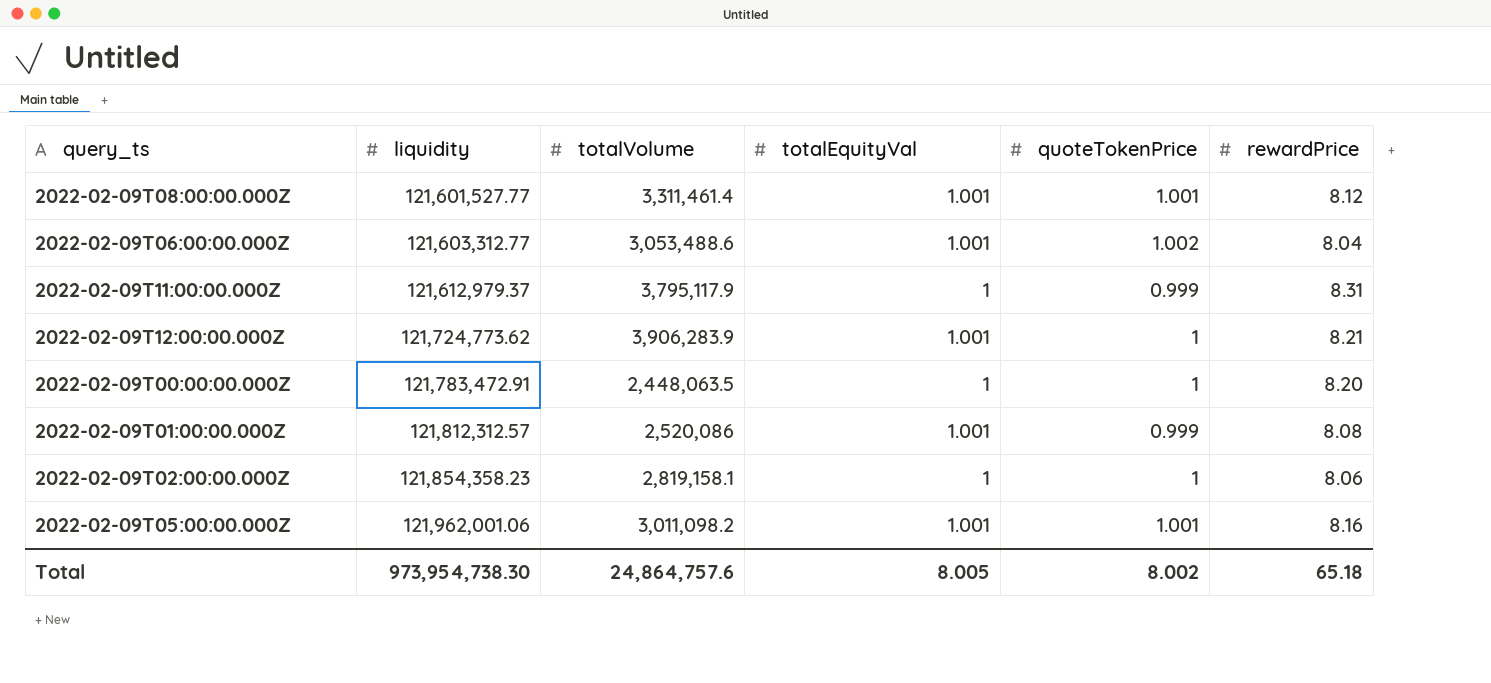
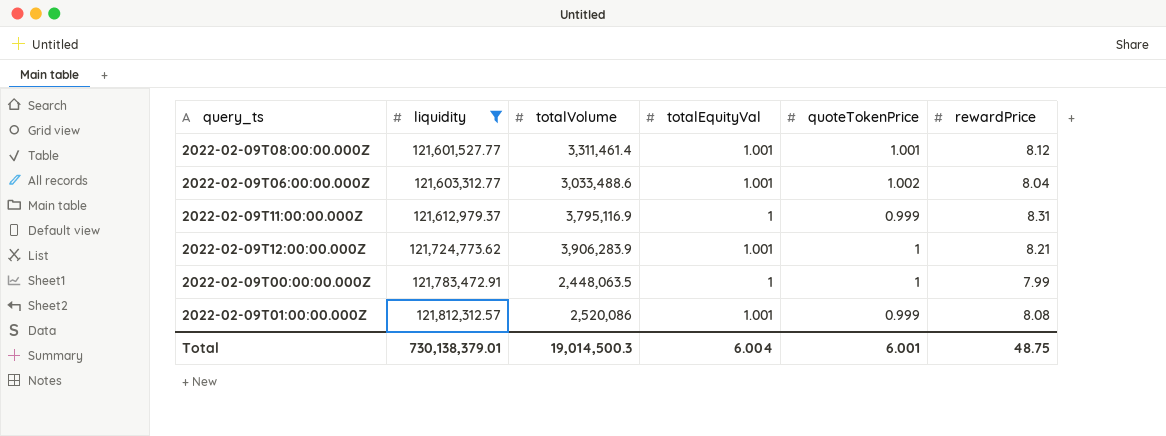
filter: none -> liquidity <= 121,812,312.57
2022-02-09T06:00:00.000Z | totalVolume: 3,053,488.6 -> 3,033,488.6
2022-02-09T11:00:00.000Z | totalVolume: 3,795,117.9 -> 3,795,116.9
2022-02-09T00:00:00.000Z | rewardPrice: 8.20 -> 7.99
Total | liquidity: 973,954,738.30 -> 730,138,379.01
Total | totalVolume: 24,864,757.6 -> 19,014,500.3
Total | totalEquityVal: 8.005 -> 6.004
Total | quoteTokenPrice: 8.002 -> 6.001
Total | rewardPrice: 65.18 -> 48.75

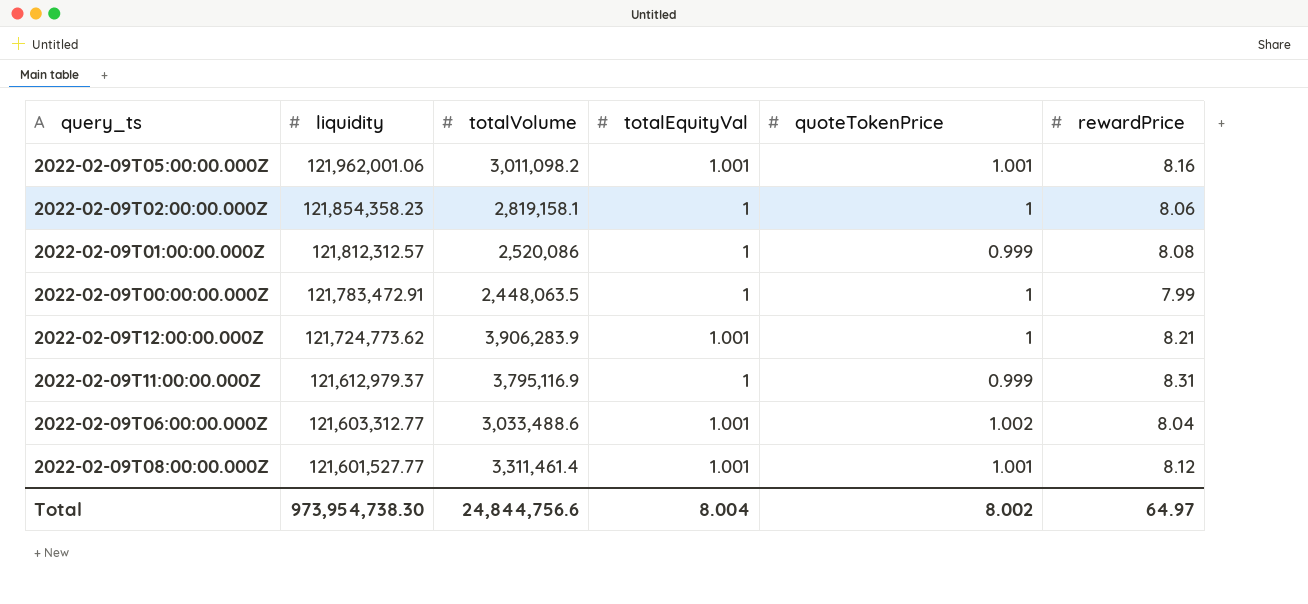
filter: liquidity <= 121,812,312.57 -> none
row order: liquidity ascending -> liquidity descending
2022-02-09T01:00:00.000Z | totalEquityVal: 1.001 -> 1
Total | liquidity: 730,138,379.01 -> 973,954,738.30
Total | totalVolume: 19,014,500.3 -> 24,844,756.6
Total | totalEquityVal: 6.004 -> 8.004
Total | quoteTokenPrice: 6.001 -> 8.002
Total | rewardPrice: 48.75 -> 64.97

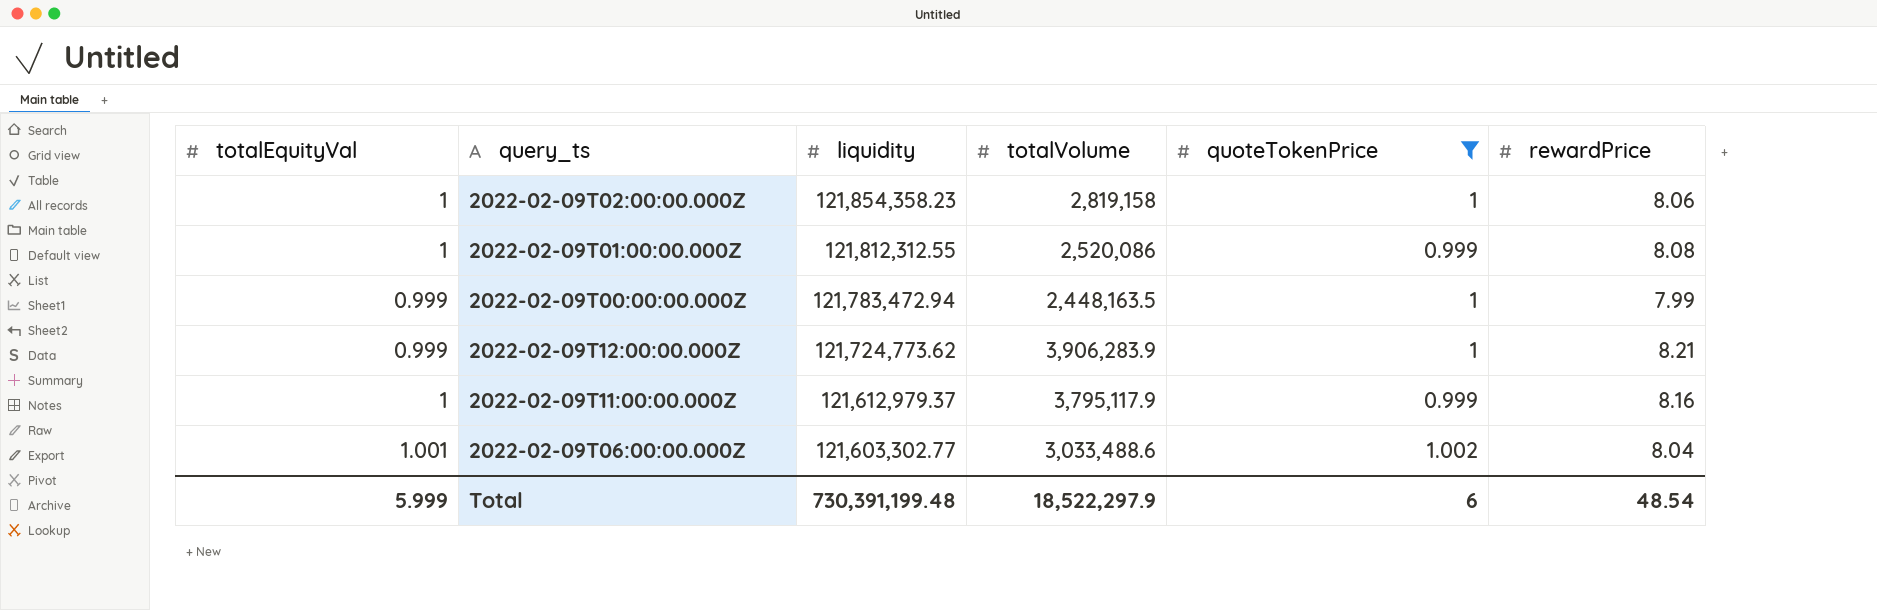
filter: none -> quoteTokenPrice != 1.001
column totalEquityVal | position: 4 -> 1
2022-02-09T02:00:00.000Z | totalVolume: 2,819,158.1 -> 2,819,158
2022-02-09T01:00:00.000Z | liquidity: 121,812,312.57 -> 121,812,312.55
2022-02-09T00:00:00.000Z | totalEquityVal: 1 -> 0.999
2022-02-09T00:00:00.000Z | liquidity: 121,783,472.91 -> 121,783,472.94
2022-02-09T00:00:00.000Z | totalVolume: 2,448,063.5 -> 2,448,163.5
2022-02-09T12:00:00.000Z | totalEquityVal: 1.001 -> 0.999
2022-02-09T11:00:00.000Z | totalVolume: 3,795,116.9 -> 3,795,117.9
2022-02-09T11:00:00.000Z | rewardPrice: 8.31 -> 8.16
2022-02-09T06:00:00.000Z | liquidity: 121,603,312.77 -> 121,603,302.77
Total | totalEquityVal: 8.004 -> 5.999
Total | liquidity: 973,954,738.30 -> 730,391,199.48
Total | totalVolume: 24,844,756.6 -> 18,522,297.9
Total | quoteTokenPrice: 8.002 -> 6
Total | rewardPrice: 64.97 -> 48.54

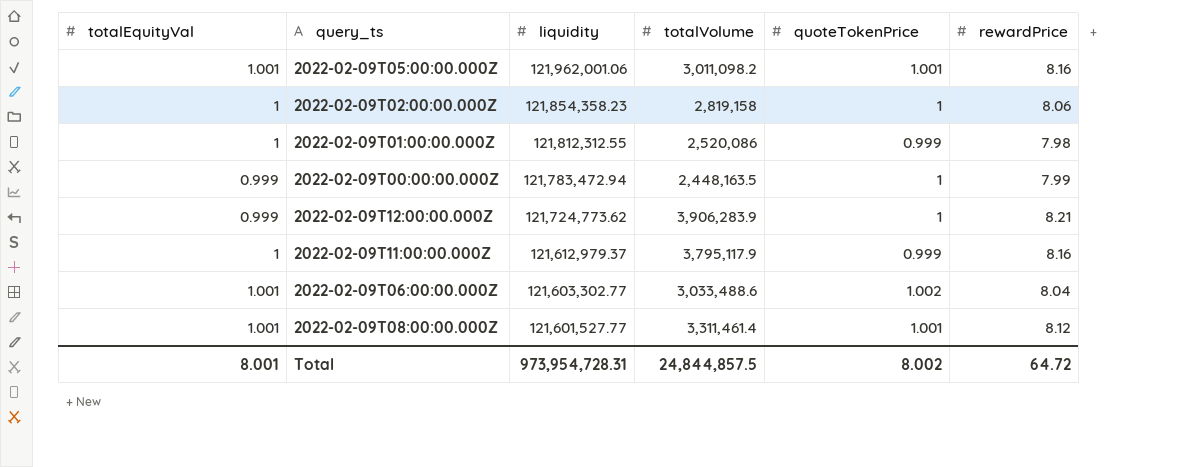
filter: quoteTokenPrice != 1.001 -> none
2022-02-09T01:00:00.000Z | rewardPrice: 8.08 -> 7.98
Total | totalEquityVal: 5.999 -> 8.001
Total | liquidity: 730,391,199.48 -> 973,954,728.31
Total | totalVolume: 18,522,297.9 -> 24,844,857.5
Total | quoteTokenPrice: 6 -> 8.002
Total | rewardPrice: 48.54 -> 64.72

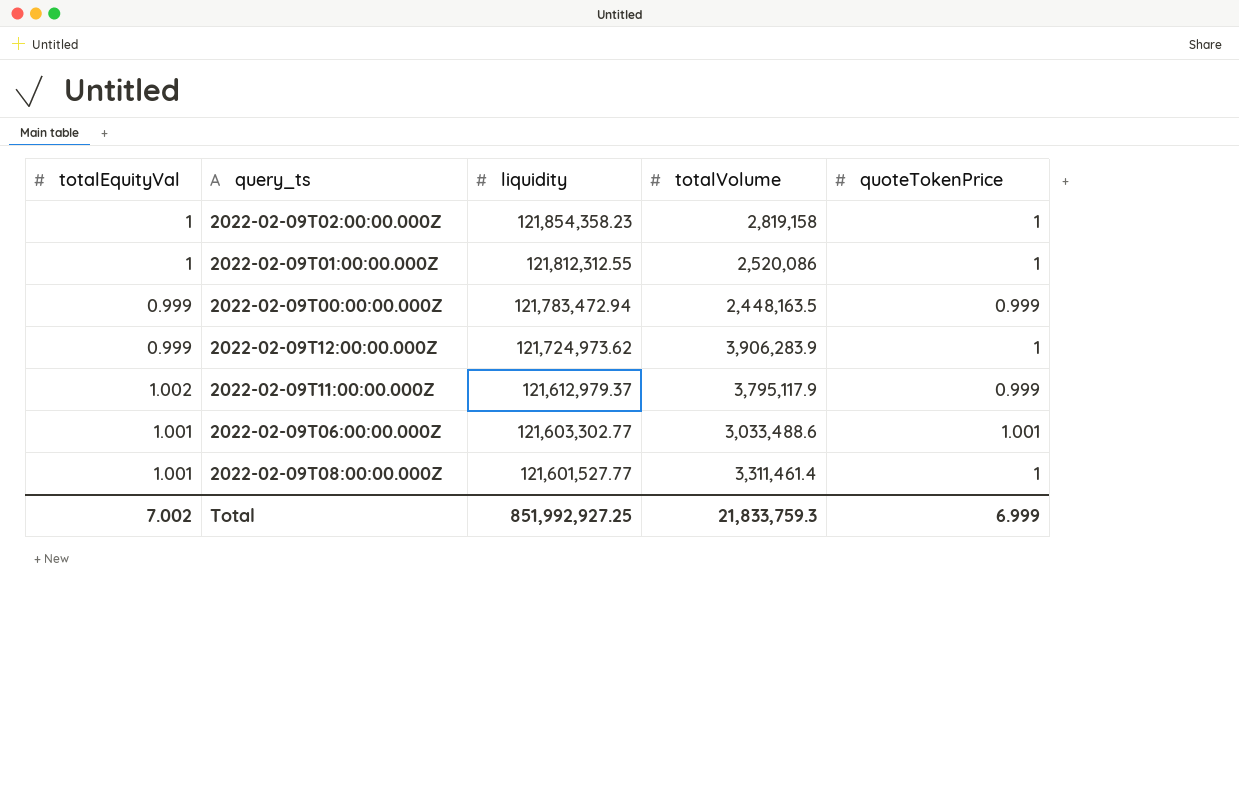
column rewardPrice | position: 6 -> none
row 2022-02-09T05:00:00.000Z: 1.001 | 121,962,001.06 | 3,011,098.2 | 1.001 | 8.16 -> none
2022-02-09T01:00:00.000Z | quoteTokenPrice: 0.999 -> 1
2022-02-09T00:00:00.000Z | quoteTokenPrice: 1 -> 0.999
2022-02-09T12:00:00.000Z | liquidity: 121,724,773.62 -> 121,724,973.62
2022-02-09T11:00:00.000Z | totalEquityVal: 1 -> 1.002
2022-02-09T06:00:00.000Z | quoteTokenPrice: 1.002 -> 1.001
2022-02-09T08:00:00.000Z | quoteTokenPrice: 1.001 -> 1
Total | totalEquityVal: 8.001 -> 7.002
Total | liquidity: 973,954,728.31 -> 851,992,927.25
Total | totalVolume: 24,844,857.5 -> 21,833,759.3
Total | quoteTokenPrice: 8.002 -> 6.999

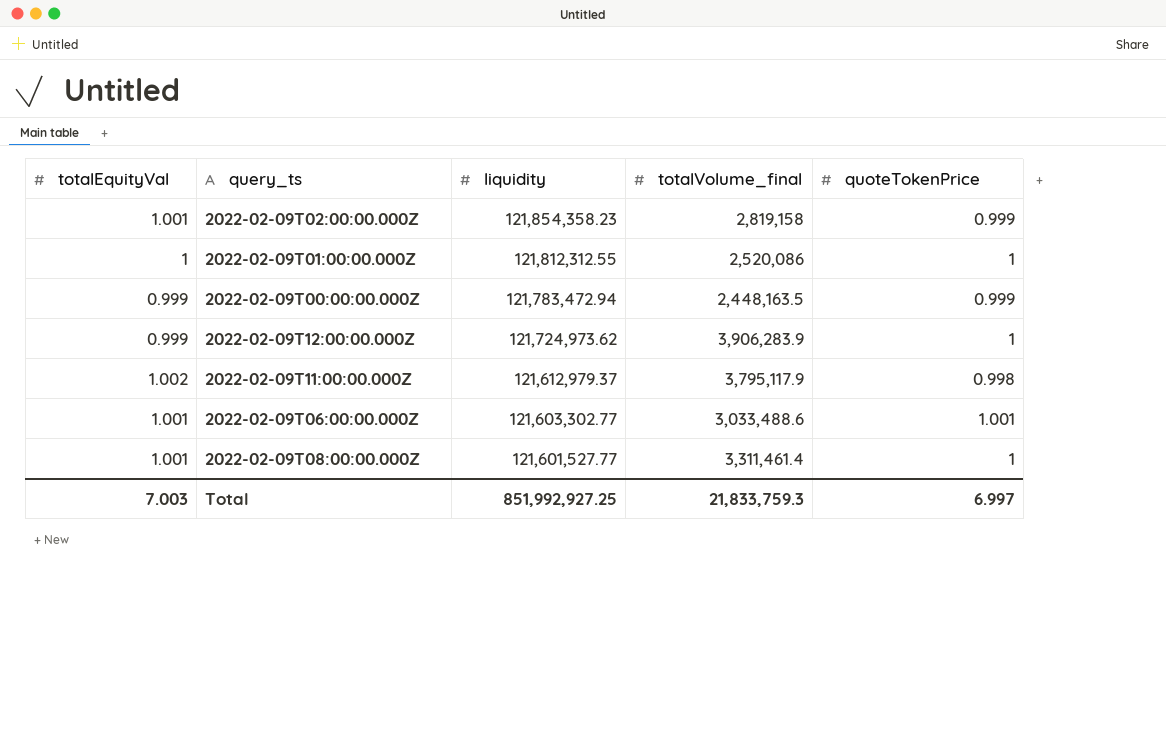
column name: totalVolume -> totalVolume_final
2022-02-09T02:00:00.000Z | totalEquityVal: 1 -> 1.001
2022-02-09T02:00:00.000Z | quoteTokenPrice: 1 -> 0.999
2022-02-09T11:00:00.000Z | quoteTokenPrice: 0.999 -> 0.998
Total | totalEquityVal: 7.002 -> 7.003
Total | quoteTokenPrice: 6.999 -> 6.997

